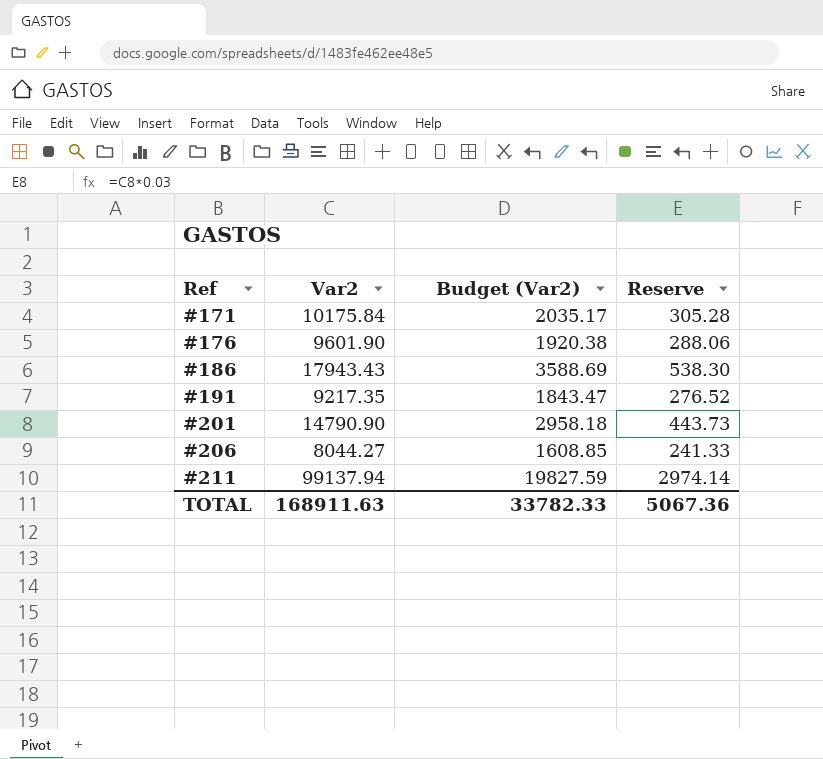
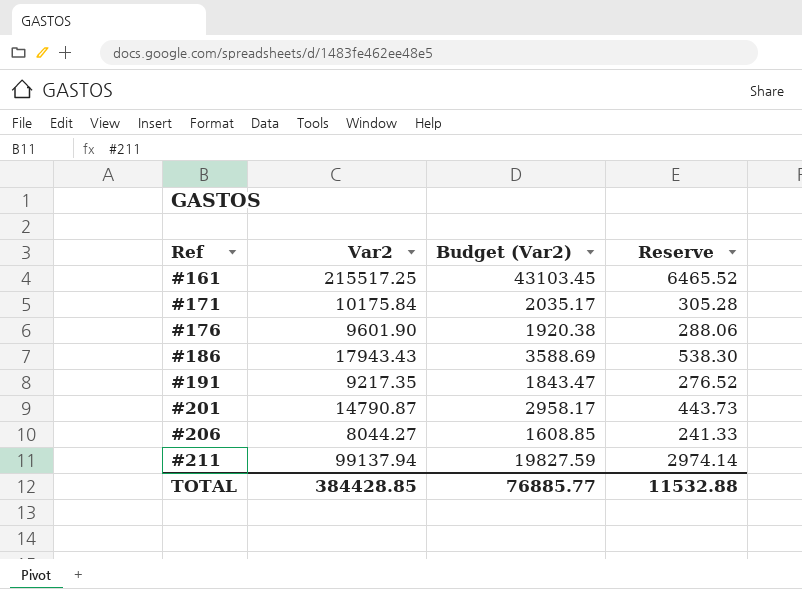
row #161: none -> 215517.25 | 43103.45 | 6465.52
#201 | Var2: 14790.90 -> 14790.87
#201 | Budget (Var2): 2958.18 -> 2958.17
TOTAL | Var2: 168911.63 -> 384428.85
TOTAL | Budget (Var2): 33782.33 -> 76885.77
TOTAL | Reserve: 5067.36 -> 11532.88

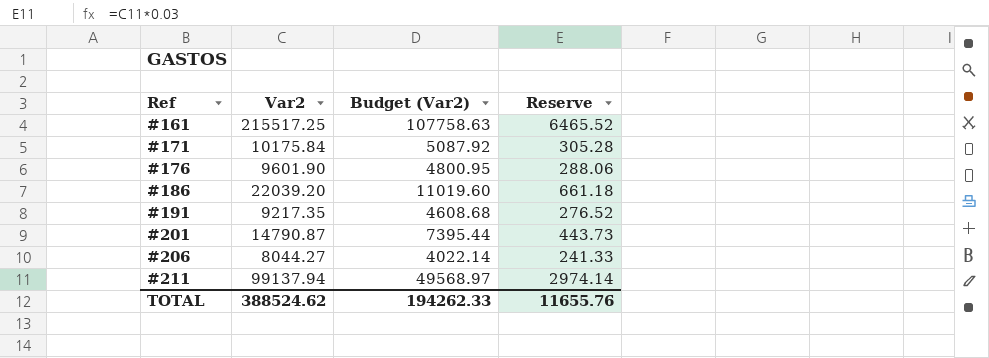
column Budget (Var2) | formula: [Var2] * 0.2 -> [Var2] * 0.5
#186 | Var2: 17943.43 -> 22039.20
#186 | Reserve: 538.30 -> 661.18
TOTAL | Var2: 384428.85 -> 388524.62
TOTAL | Budget (Var2): 76885.77 -> 194262.33
TOTAL | Reserve: 11532.88 -> 11655.76

